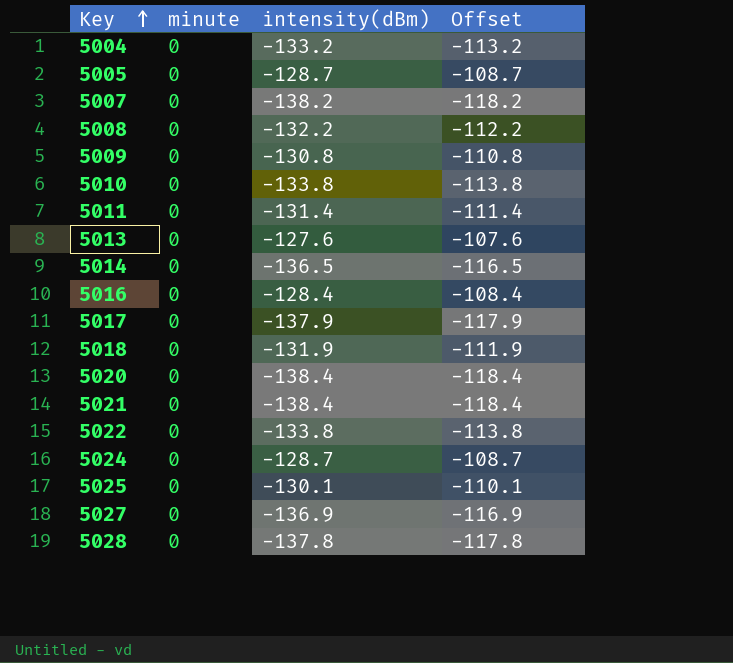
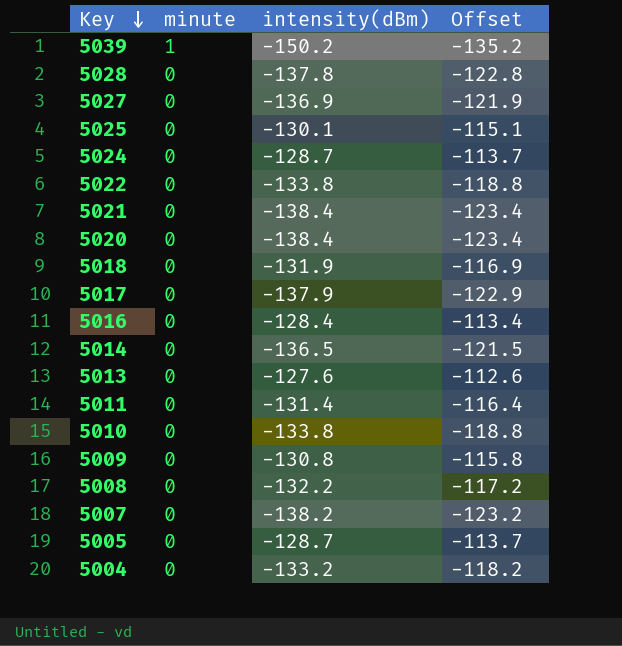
row order: Key ascending -> Key descending
column Offset | formula: [intensity(dBm)] + 20 -> [intensity(dBm)] + 15
row 5039: none -> 1 | -150.2 | -135.2

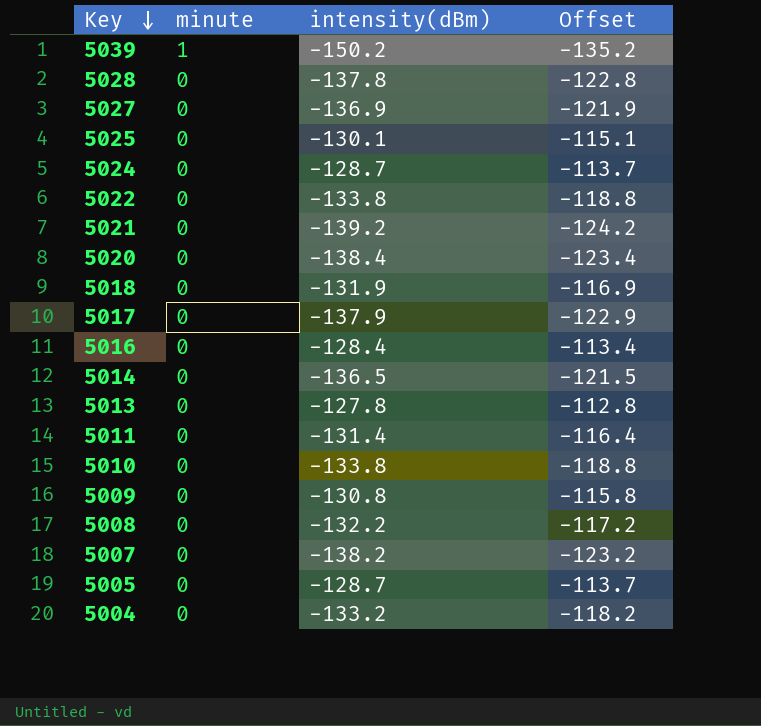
5021 | intensity(dBm): -138.4 -> -139.2
5021 | Offset: -123.4 -> -124.2
5013 | intensity(dBm): -127.6 -> -127.8
5013 | Offset: -112.6 -> -112.8

